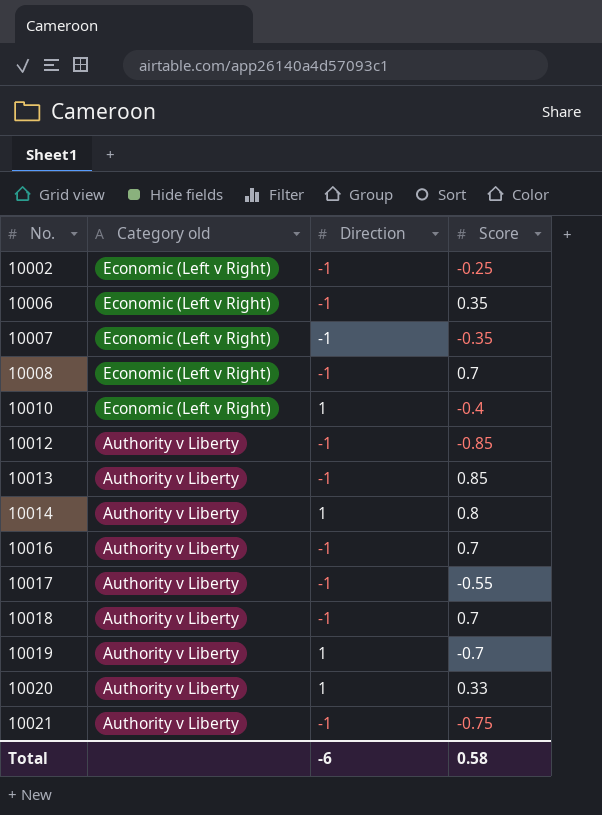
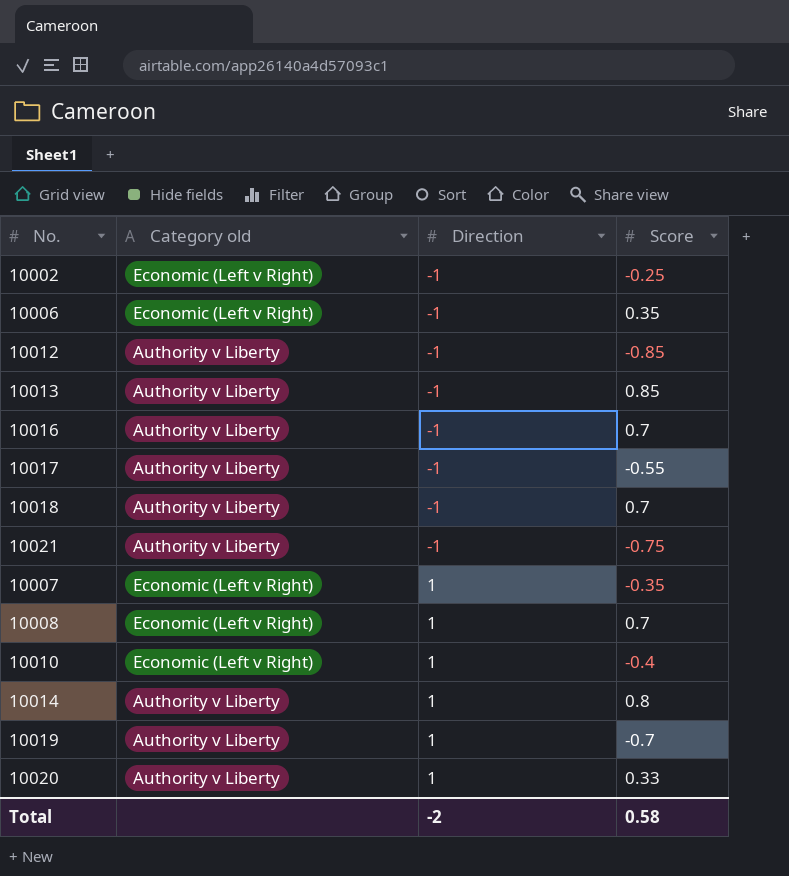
row order: No. ascending -> Direction ascending
10007 | Direction: -1 -> 1
10008 | Direction: -1 -> 1
Total | Direction: -6 -> -2

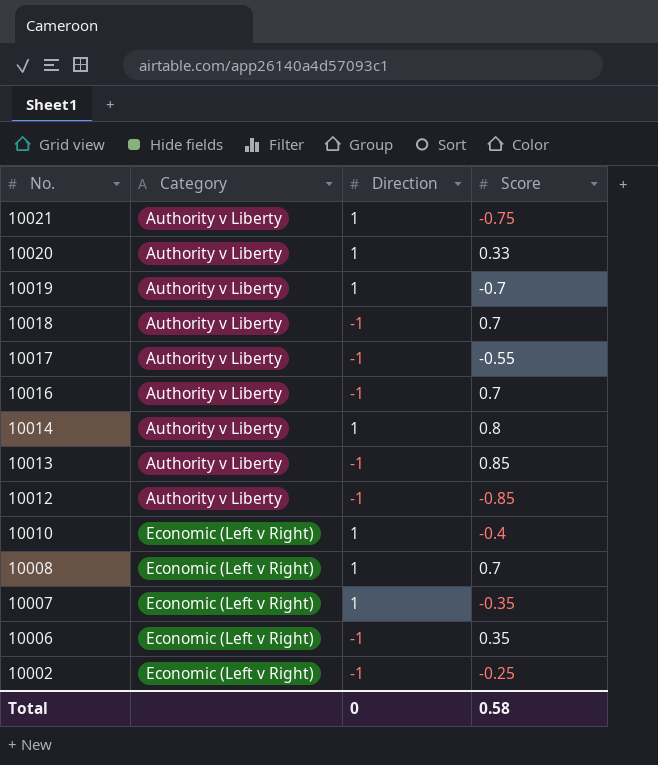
row order: Direction ascending -> No. descending
column name: Category old -> Category
10021 | Direction: -1 -> 1
Total | Direction: -2 -> 0

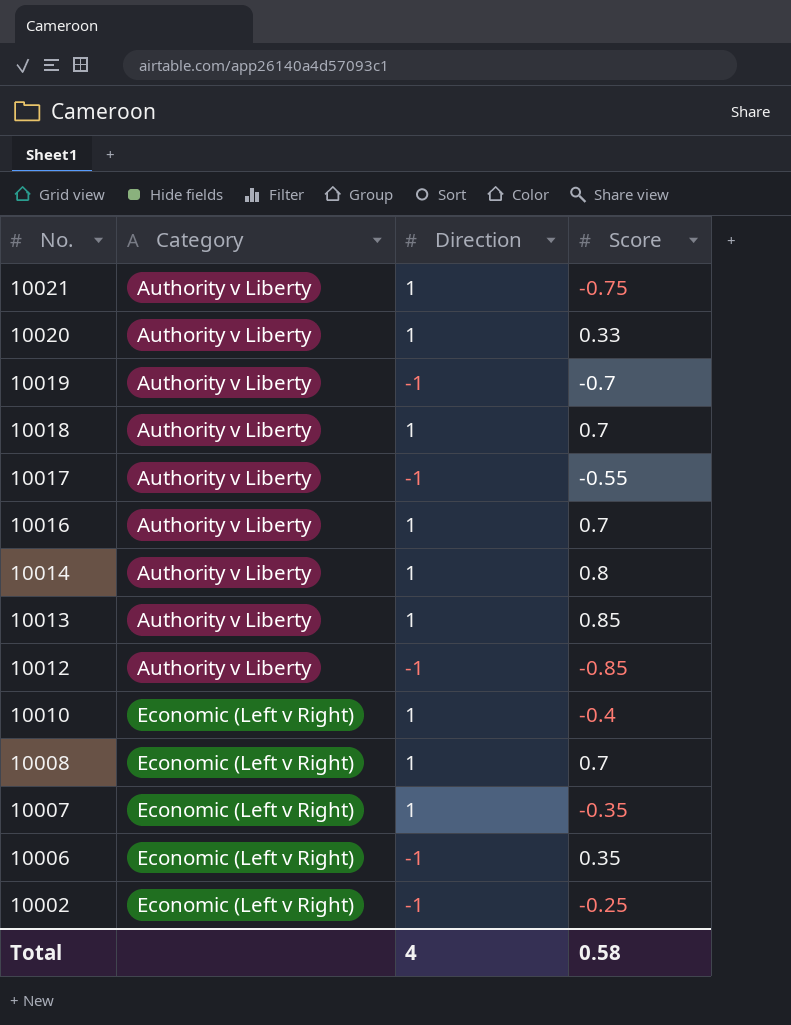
10019 | Direction: 1 -> -1
10018 | Direction: -1 -> 1
10016 | Direction: -1 -> 1
10013 | Direction: -1 -> 1
Total | Direction: 0 -> 4

